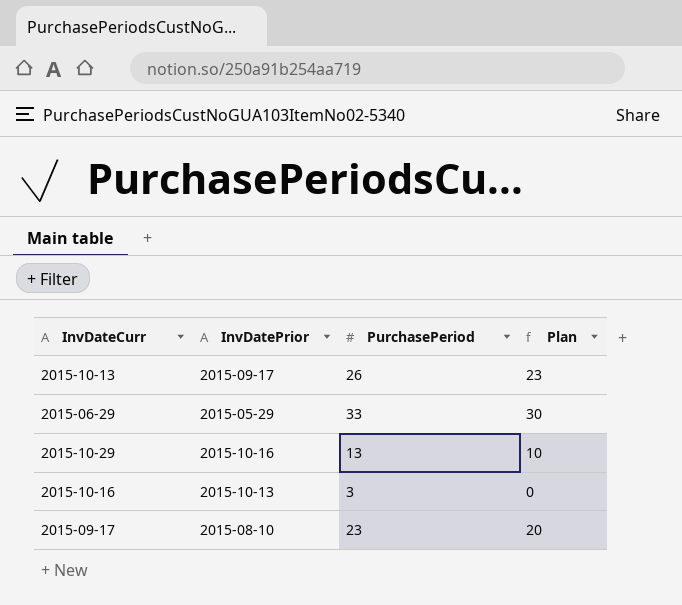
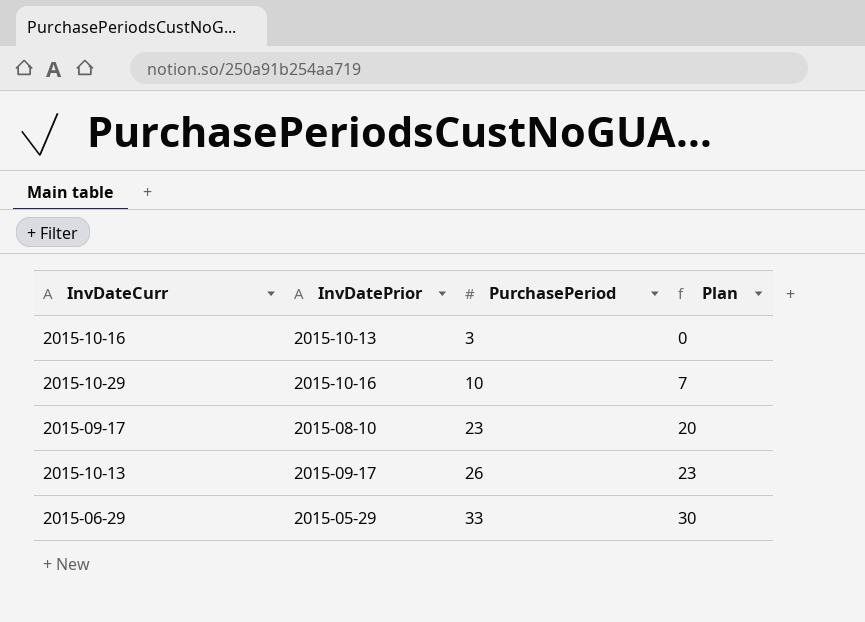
row order: none -> PurchasePeriod ascending
2015-10-29 | PurchasePeriod: 13 -> 10
2015-10-29 | Plan: 10 -> 7

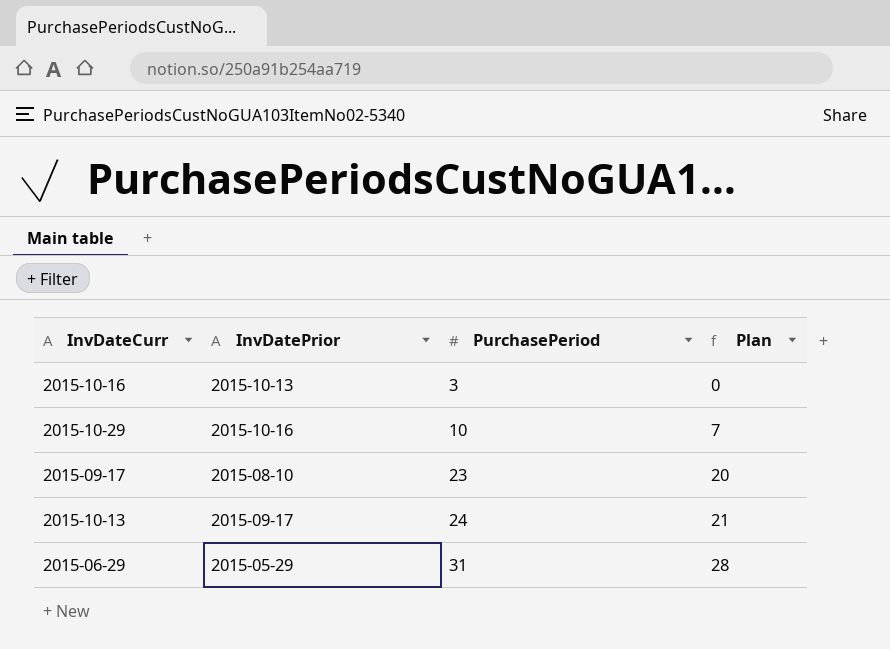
2015-10-13 | PurchasePeriod: 26 -> 24
2015-10-13 | Plan: 23 -> 21
2015-06-29 | PurchasePeriod: 33 -> 31
2015-06-29 | Plan: 30 -> 28

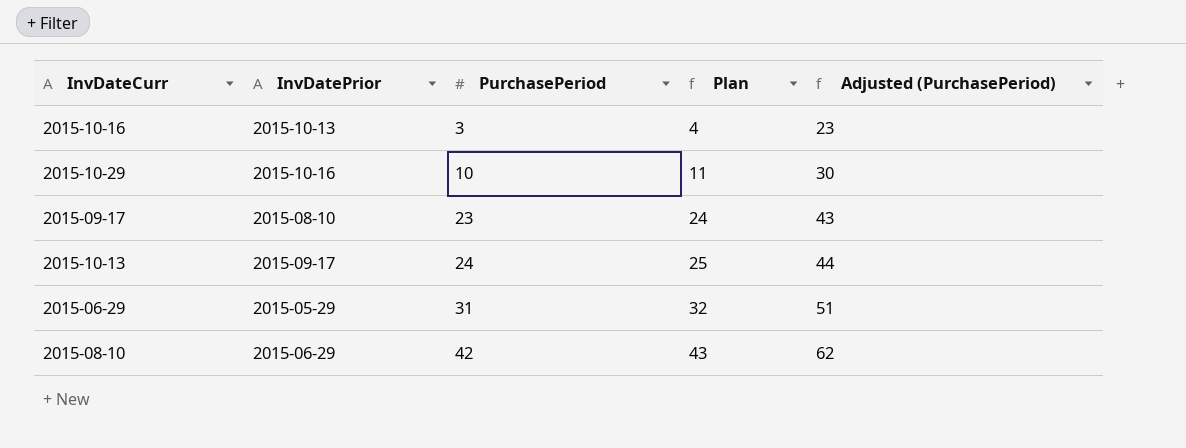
column Plan | formula: [PurchasePeriod] - 3 -> [PurchasePeriod] + 1
column Adjusted (PurchasePeriod) | formula: none -> [PurchasePeriod] + 20
row 2015-08-10: none -> 2015-06-29 | 42 | 43 | 62

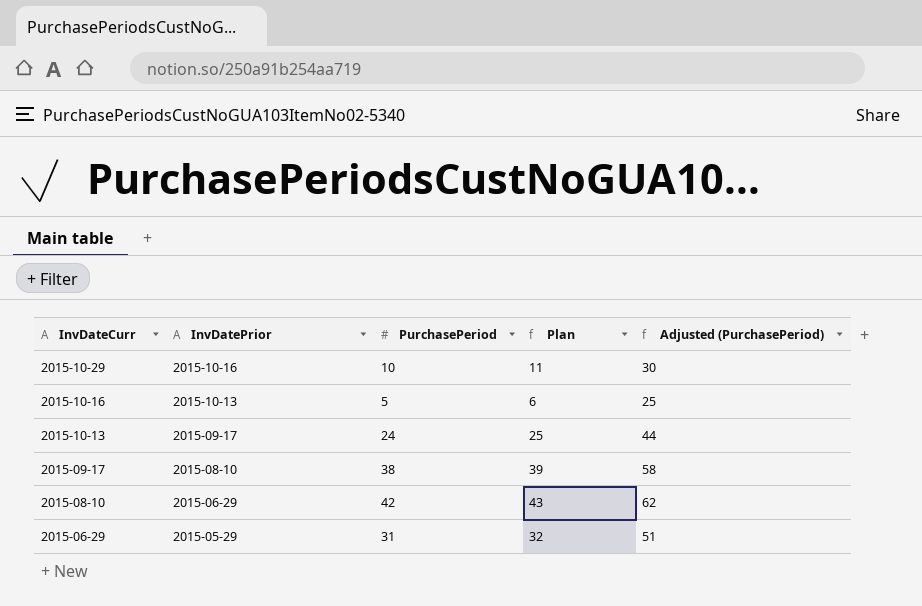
row order: PurchasePeriod ascending -> InvDateCurr descending
2015-10-16 | PurchasePeriod: 3 -> 5
2015-10-16 | Plan: 4 -> 6
2015-10-16 | Adjusted (PurchasePeriod): 23 -> 25
2015-09-17 | PurchasePeriod: 23 -> 38
2015-09-17 | Plan: 24 -> 39
2015-09-17 | Adjusted (PurchasePeriod): 43 -> 58

